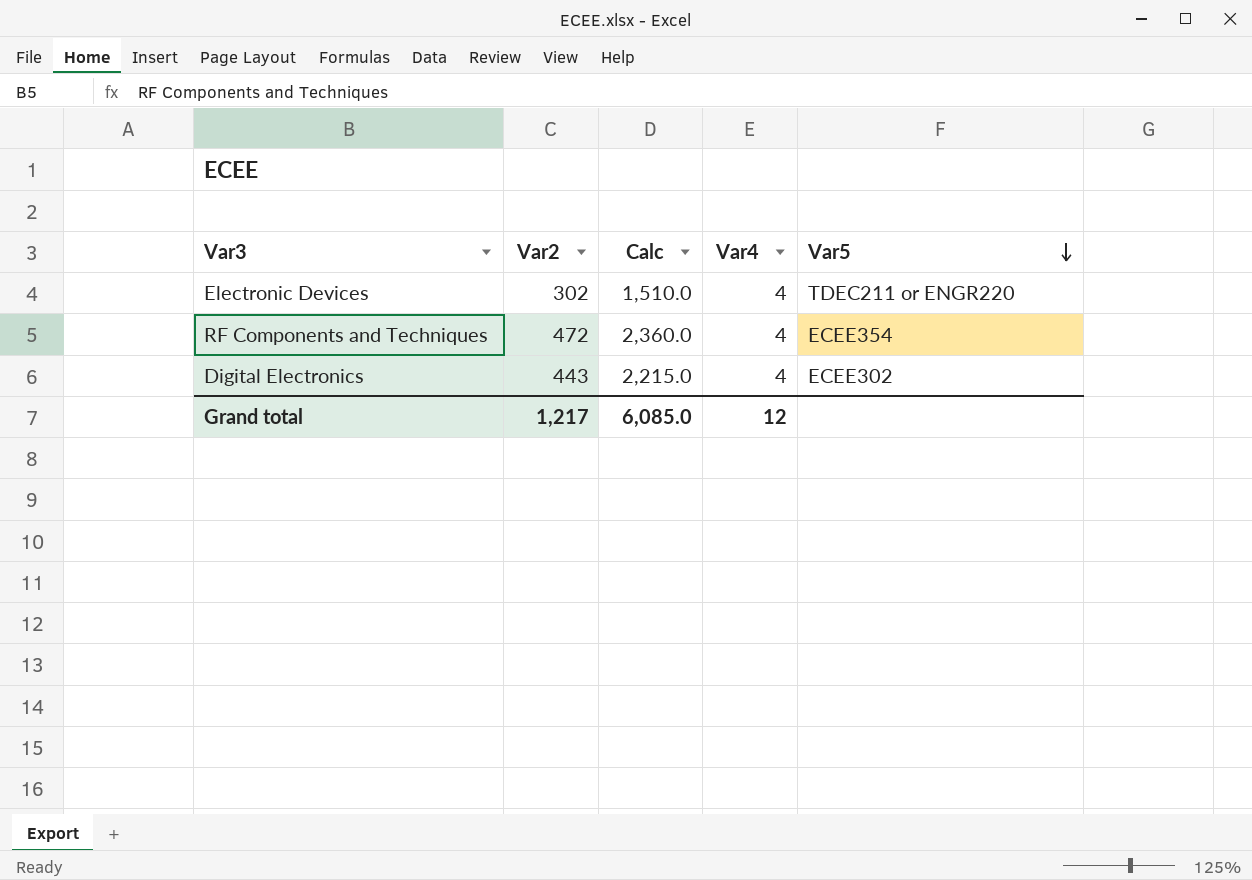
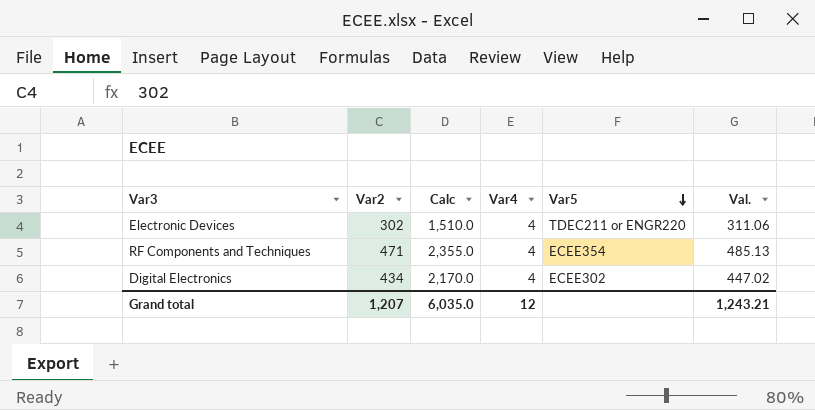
column Val. | formula: none -> [Var2] * 1.03
RF Components and Techniques | Var2: 472 -> 471
RF Components and Techniques | Calc: 2,360.0 -> 2,355.0
Digital Electronics | Var2: 443 -> 434
Digital Electronics | Calc: 2,215.0 -> 2,170.0
Grand total | Var2: 1,217 -> 1,207
Grand total | Calc: 6,085.0 -> 6,035.0

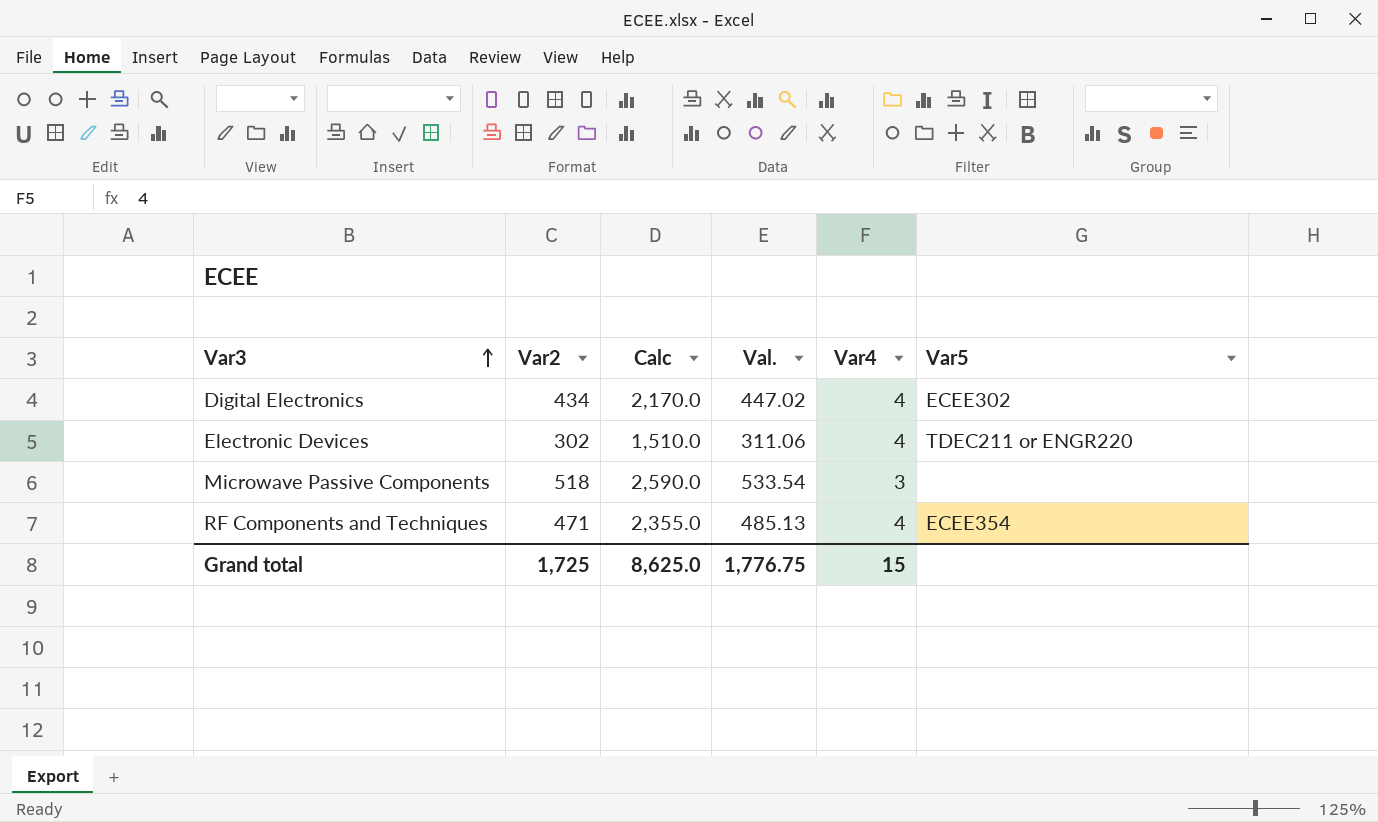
row order: Var5 descending -> Var3 ascending
column Val. | position: 6 -> 4
row Microwave Passive Components: none -> 518 | 2,590.0 | 533.54 | 3 | none
Grand total | Var2: 1,207 -> 1,725
Grand total | Calc: 6,035.0 -> 8,625.0
Grand total | Val.: 1,243.21 -> 1,776.75
Grand total | Var4: 12 -> 15

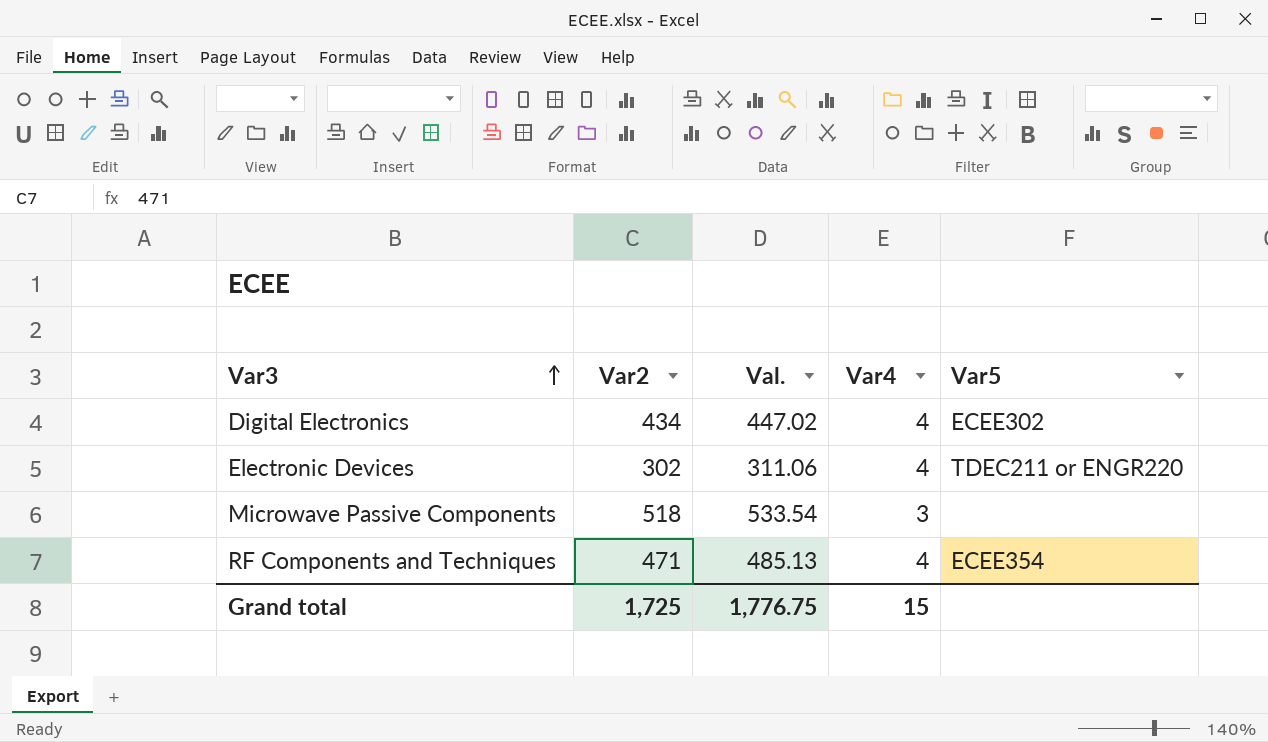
column Calc | formula: [Var2] * 5 -> none

